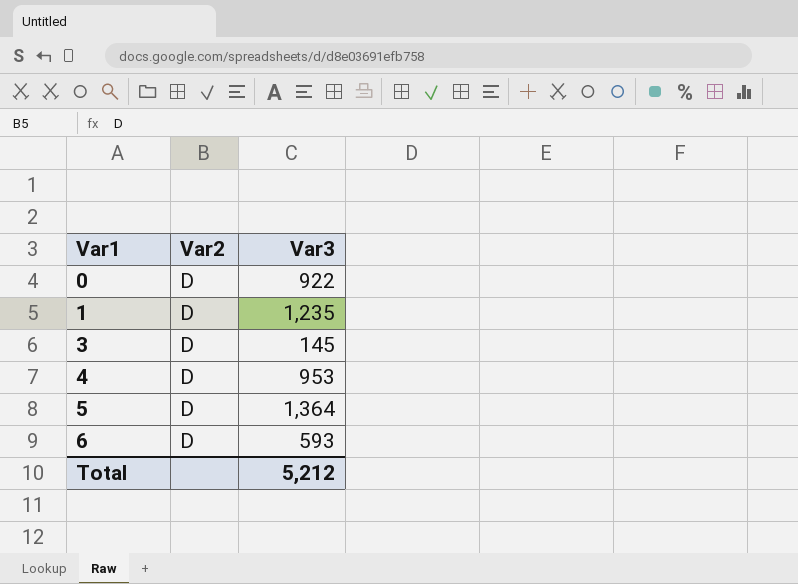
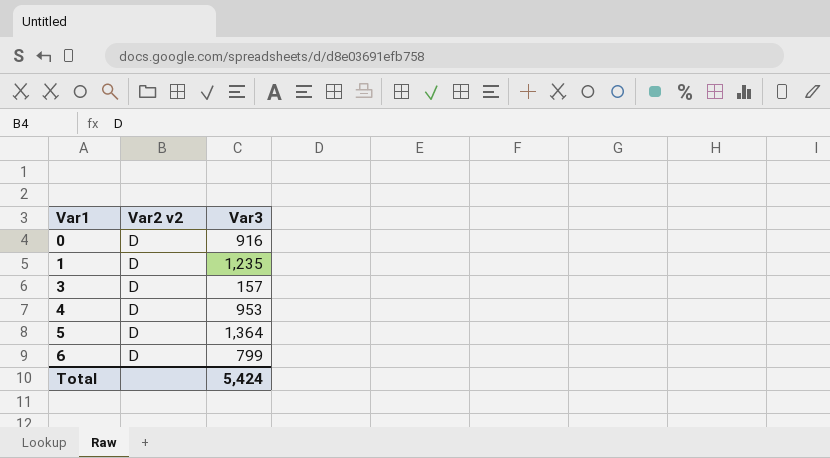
column name: Var2 -> Var2 v2
0 | Var3: 922 -> 916
3 | Var3: 145 -> 157
6 | Var3: 593 -> 799
Total | Var3: 5,212 -> 5,424

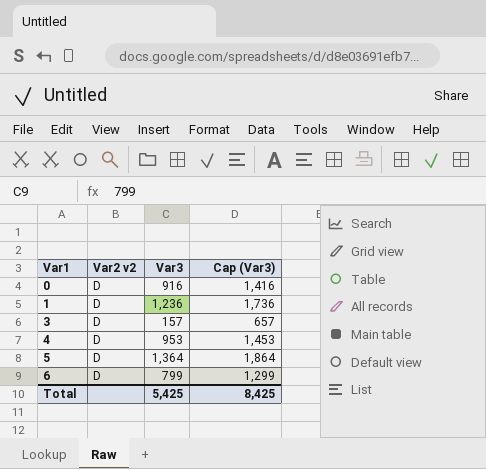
column Cap (Var3) | formula: none -> [Var3] + 500
1 | Var3: 1,235 -> 1,236
Total | Var3: 5,424 -> 5,425

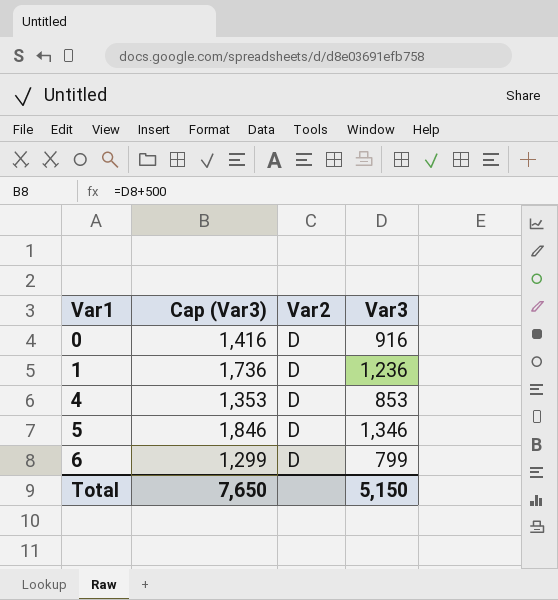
column Cap (Var3) | position: 4 -> 2
column name: Var2 v2 -> Var2
row 3: D | 157 | 657 -> none
4 | Cap (Var3): 1,453 -> 1,353
4 | Var3: 953 -> 853
5 | Cap (Var3): 1,864 -> 1,846
5 | Var3: 1,364 -> 1,346
Total | Cap (Var3): 8,425 -> 7,650
Total | Var3: 5,425 -> 5,150

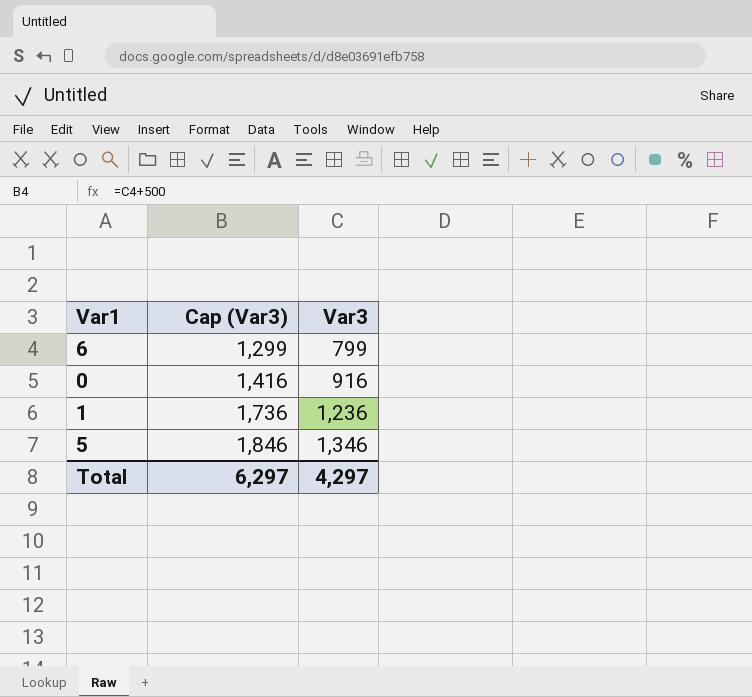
row order: Var1 ascending -> Cap (Var3) ascending
column Var2 | position: 3 -> none
row 4: 1,353 | D | 853 -> none
Total | Cap (Var3): 7,650 -> 6,297
Total | Var3: 5,150 -> 4,297

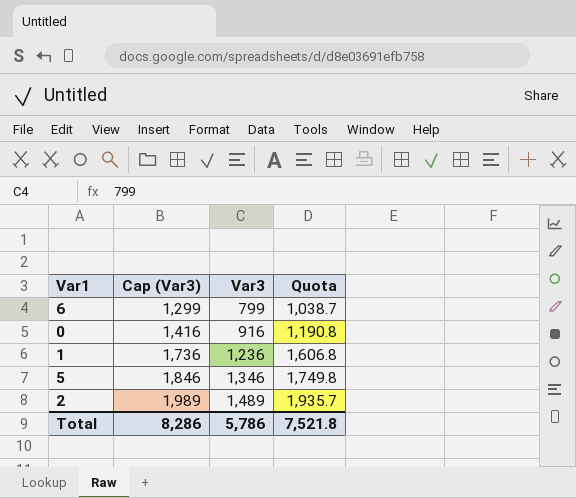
column Quota | formula: none -> [Var3] * 1.3
row 2: none -> 1,989 | 1,489 | 1,935.7
Total | Cap (Var3): 6,297 -> 8,286
Total | Var3: 4,297 -> 5,786

